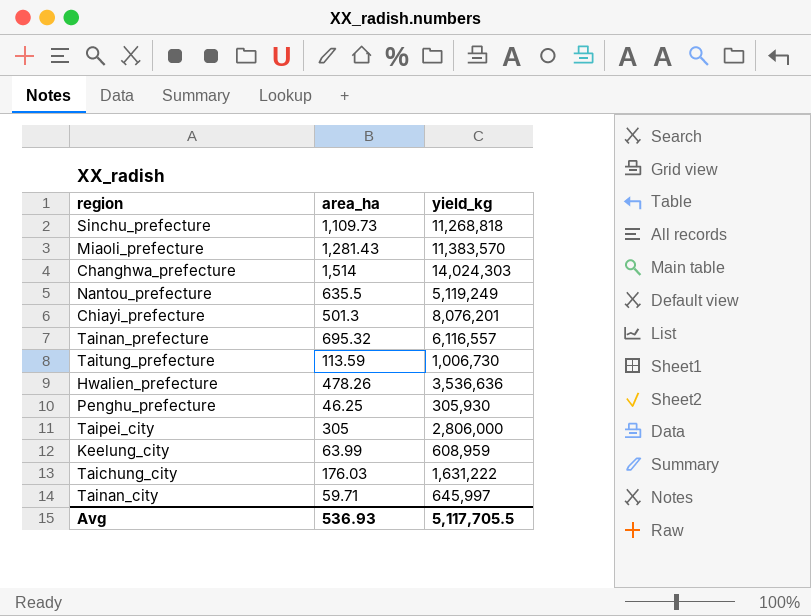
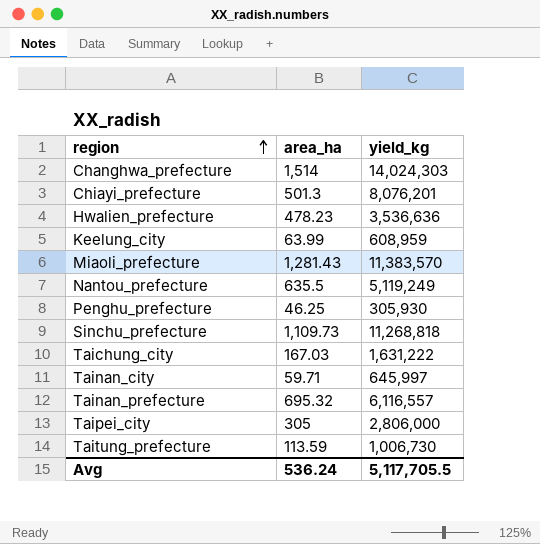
row order: none -> region ascending
Hwalien_prefecture | area_ha: 478.26 -> 478.23
Taichung_city | area_ha: 176.03 -> 167.03
Avg | area_ha: 536.93 -> 536.24

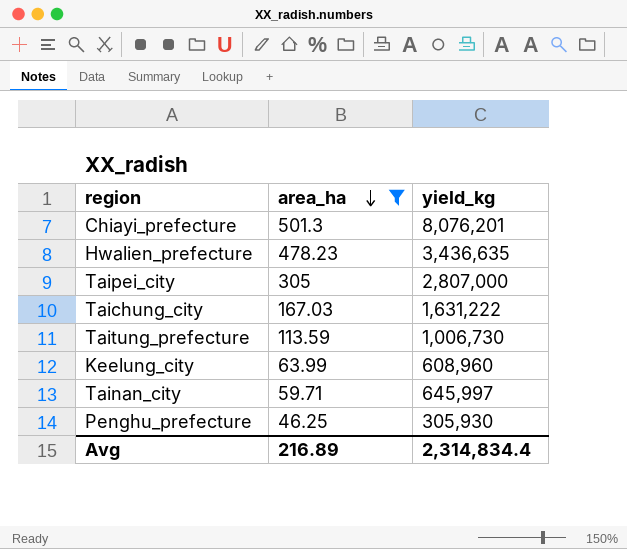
filter: none -> area_ha <= 501.3
row order: region ascending -> area_ha descending
Hwalien_prefecture | yield_kg: 3,536,636 -> 3,436,635
Taipei_city | yield_kg: 2,806,000 -> 2,807,000
Keelung_city | yield_kg: 608,959 -> 608,960
Avg | area_ha: 536.24 -> 216.89
Avg | yield_kg: 5,117,705.5 -> 2,314,834.4

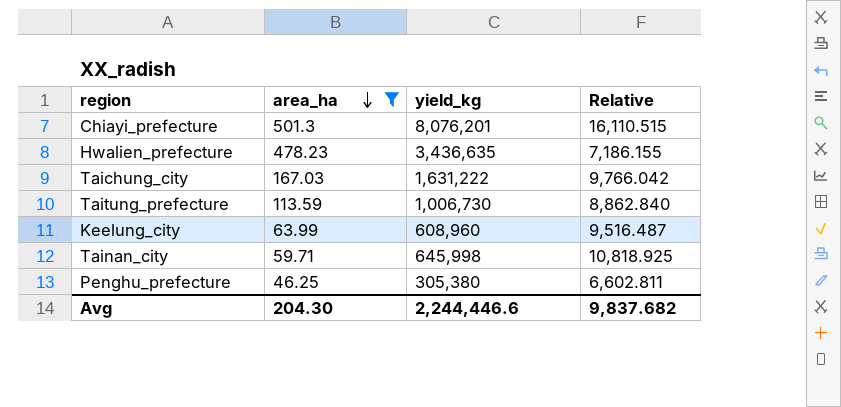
column Relative | formula: none -> [yield_kg] / [area_ha]
row Taipei_city: 305 | 2,807,000 -> none
Tainan_city | yield_kg: 645,997 -> 645,998
Penghu_prefecture | yield_kg: 305,930 -> 305,380
Avg | area_ha: 216.89 -> 204.30
Avg | yield_kg: 2,314,834.4 -> 2,244,446.6

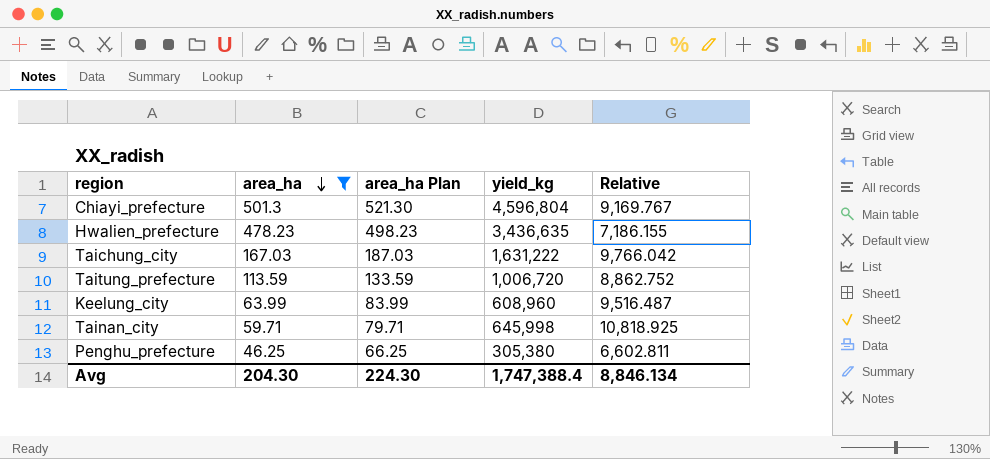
column area_ha Plan | formula: none -> [area_ha] + 20
Chiayi_prefecture | yield_kg: 8,076,201 -> 4,596,804
Chiayi_prefecture | Relative: 16,110.515 -> 9,169.767
Taitung_prefecture | yield_kg: 1,006,730 -> 1,006,720
Taitung_prefecture | Relative: 8,862.840 -> 8,862.752
Avg | yield_kg: 2,244,446.6 -> 1,747,388.4
Avg | Relative: 9,837.682 -> 8,846.134

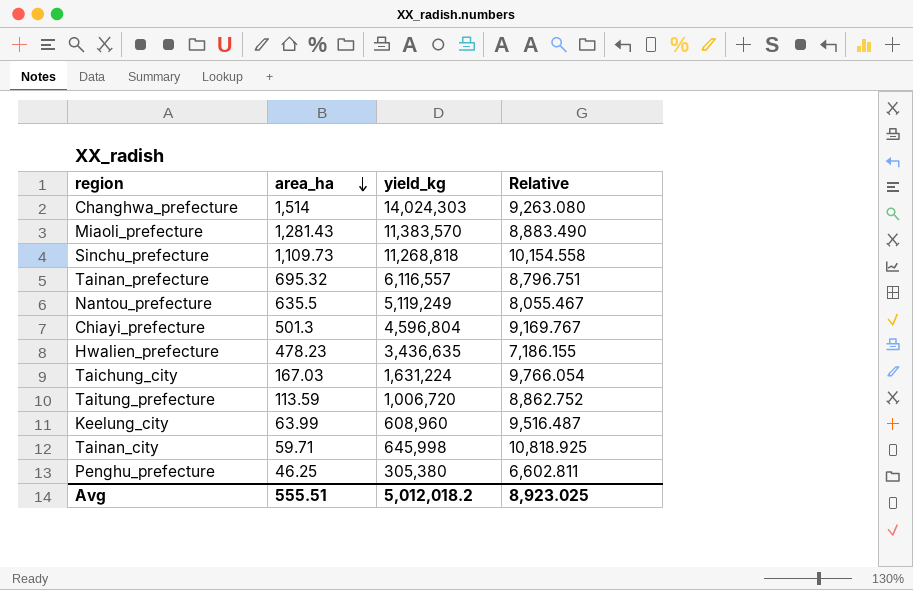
filter: area_ha <= 501.3 -> none
column area_ha Plan | formula: [area_ha] + 20 -> none
Taichung_city | yield_kg: 1,631,222 -> 1,631,224
Taichung_city | Relative: 9,766.042 -> 9,766.054
Avg | area_ha: 204.30 -> 555.51
Avg | yield_kg: 1,747,388.4 -> 5,012,018.2
Avg | Relative: 8,846.134 -> 8,923.025

